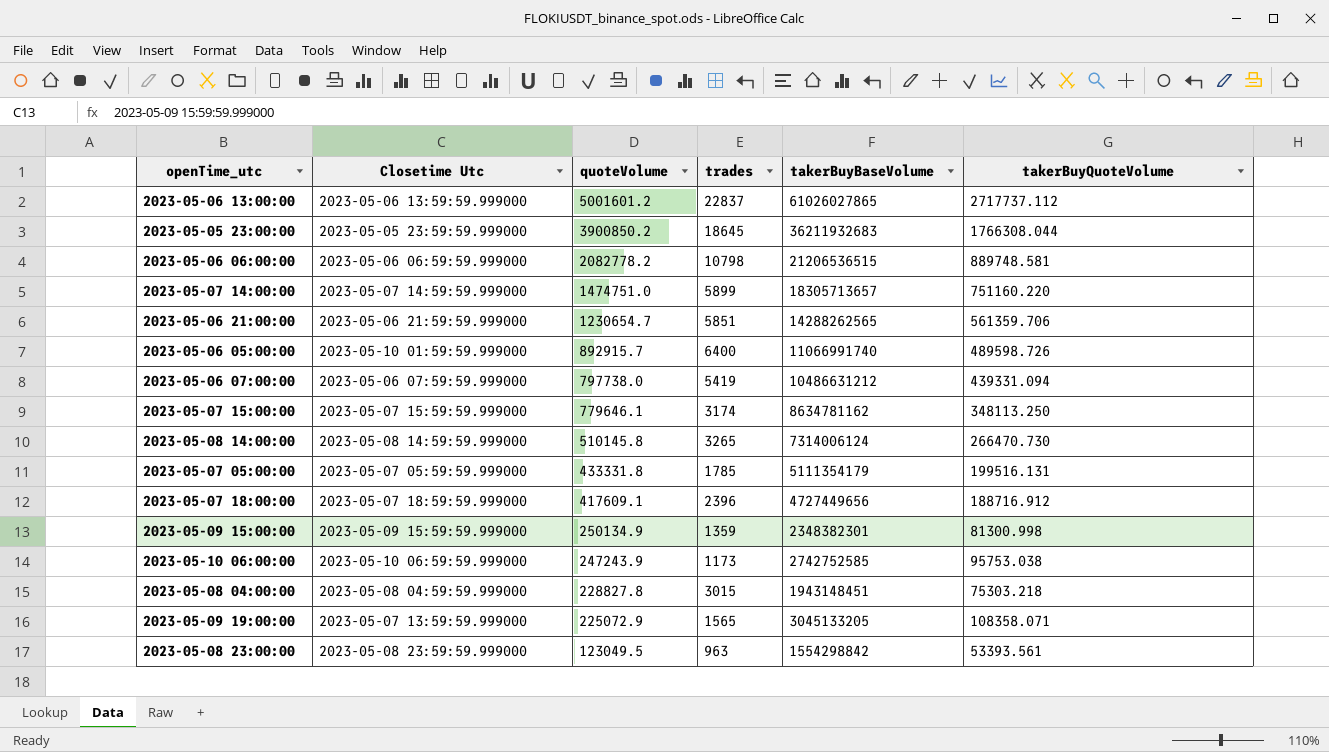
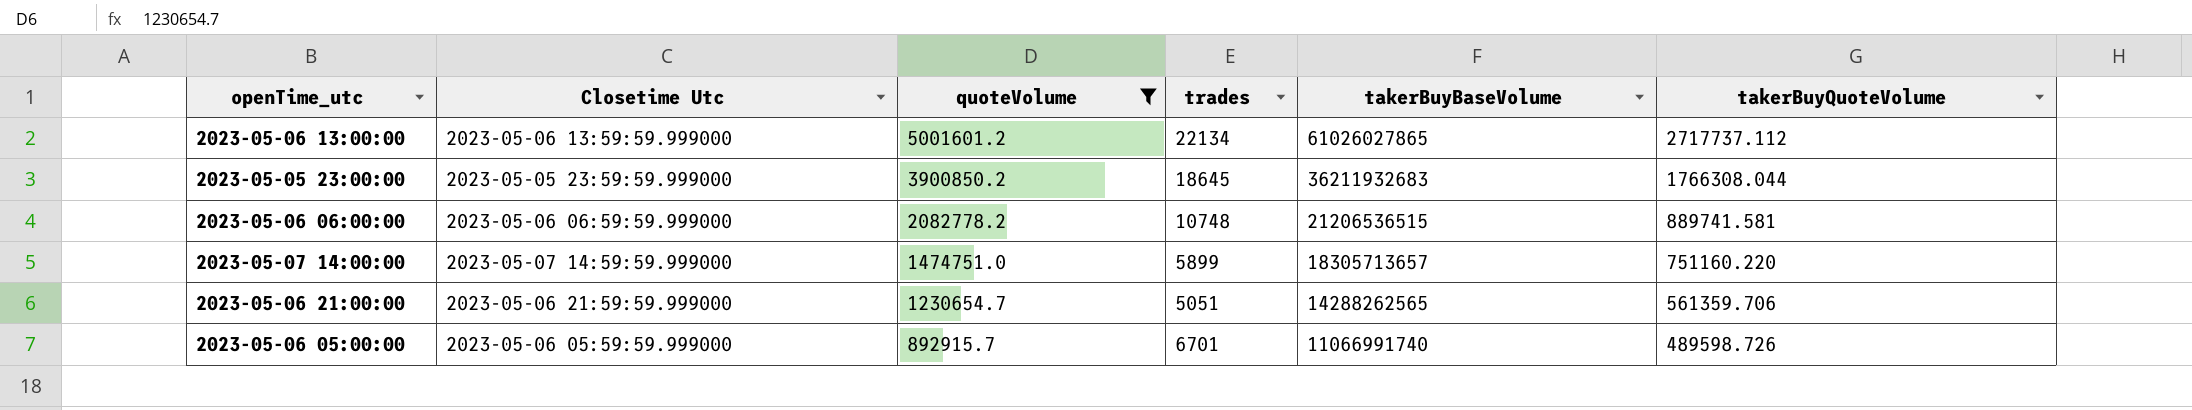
filter: none -> quoteVolume >= 892915.7
2023-05-06 13:00:00 | trades: 22837 -> 22134
2023-05-06 06:00:00 | trades: 10798 -> 10748
2023-05-06 06:00:00 | takerBuyQuoteVolume: 889748.581 -> 889741.581
2023-05-06 21:00:00 | trades: 5851 -> 5051
2023-05-06 05:00:00 | Closetime Utc: 2023-05-10 01:59:59.999000 -> 2023-05-06 05:59:59.999000
2023-05-06 05:00:00 | trades: 6400 -> 6701

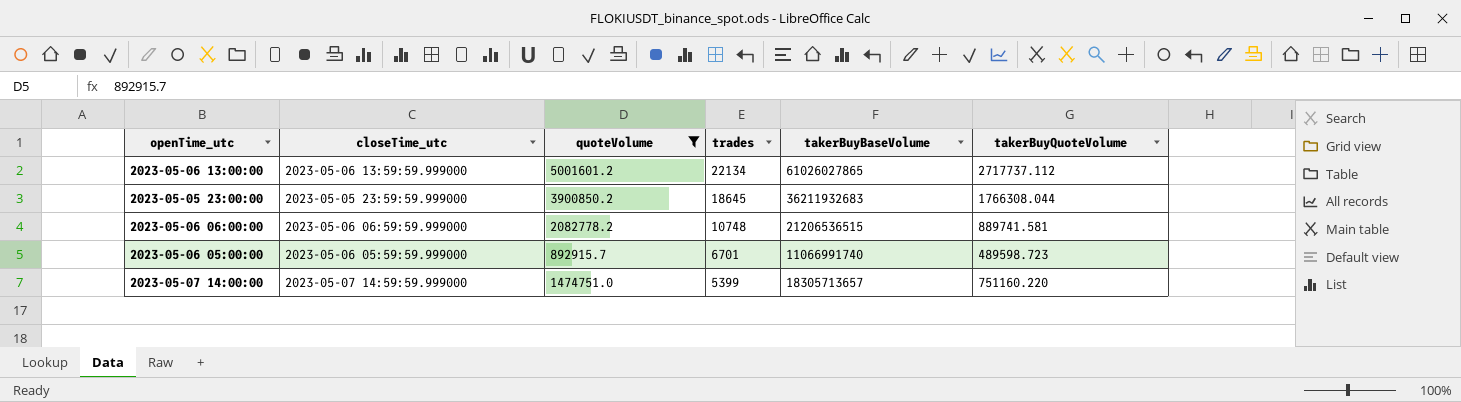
row order: quoteVolume descending -> trades descending
column name: Closetime Utc -> closeTime_utc
row 2023-05-06 21:00:00: 2023-05-06 21:59:59.999000 | 1230654.7 | 5051 | 14288262565 | 561359.706 -> none
2023-05-06 05:00:00 | takerBuyQuoteVolume: 489598.726 -> 489598.723
2023-05-07 14:00:00 | trades: 5899 -> 5399

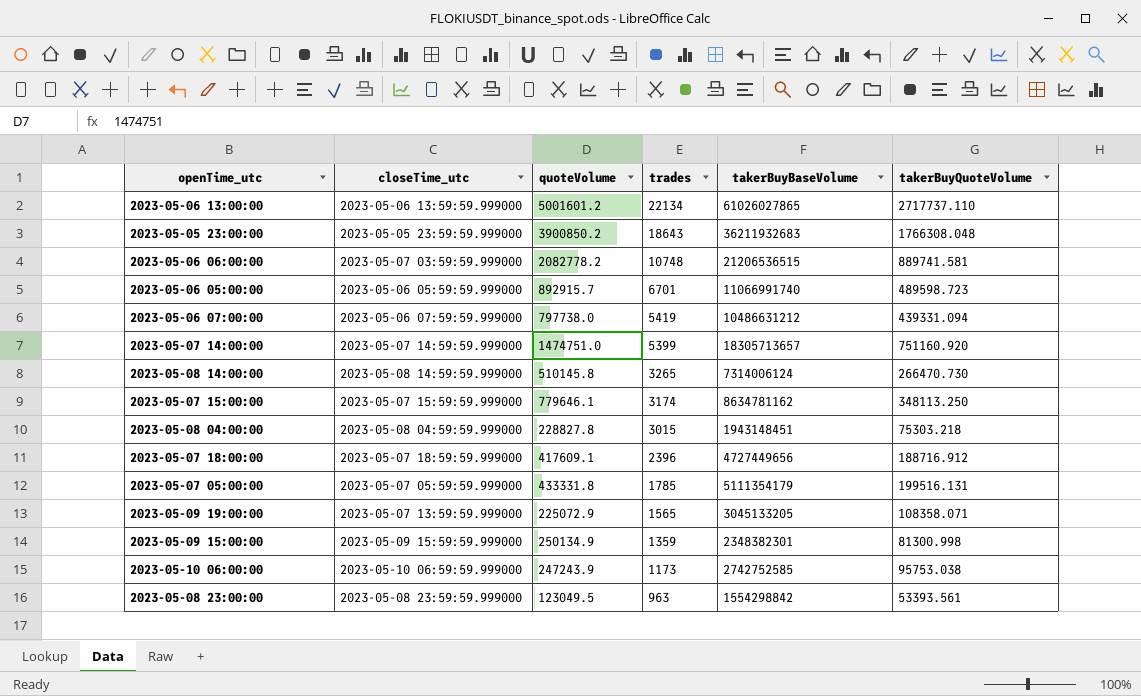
filter: quoteVolume >= 892915.7 -> none
2023-05-06 13:00:00 | takerBuyQuoteVolume: 2717737.112 -> 2717737.110
2023-05-05 23:00:00 | trades: 18645 -> 18643
2023-05-05 23:00:00 | takerBuyQuoteVolume: 1766308.044 -> 1766308.048
2023-05-06 06:00:00 | closeTime_utc: 2023-05-06 06:59:59.999000 -> 2023-05-07 03:59:59.999000
2023-05-07 14:00:00 | takerBuyQuoteVolume: 751160.220 -> 751160.920

